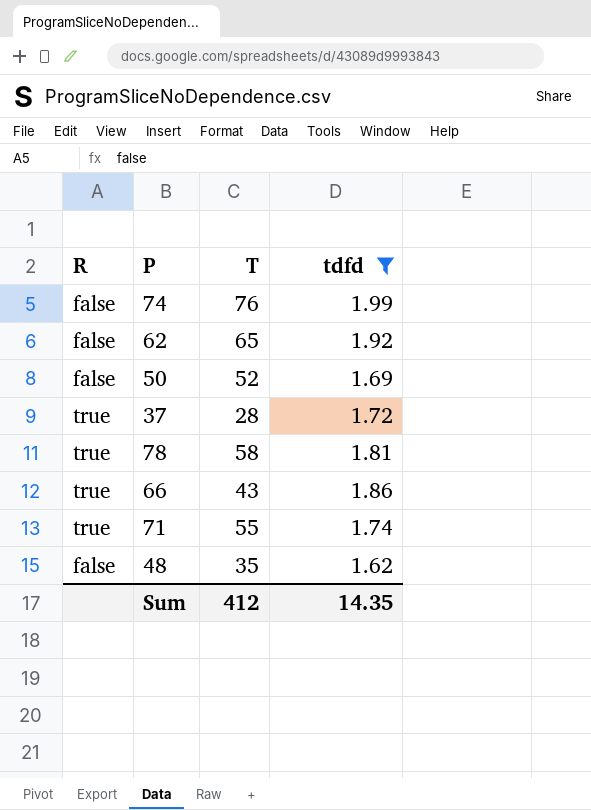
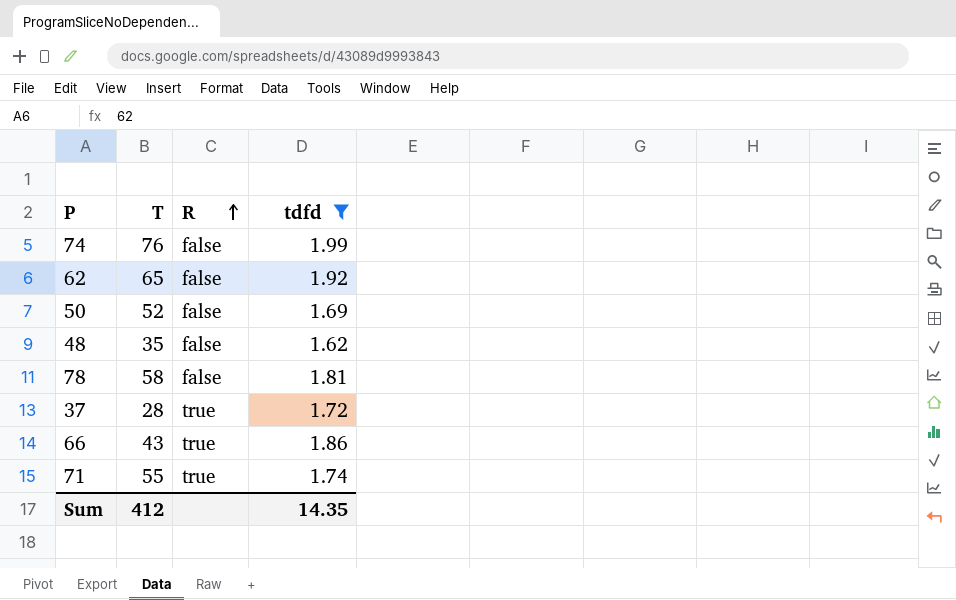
row order: none -> R ascending
column R | position: 1 -> 3
78 | R: true -> false

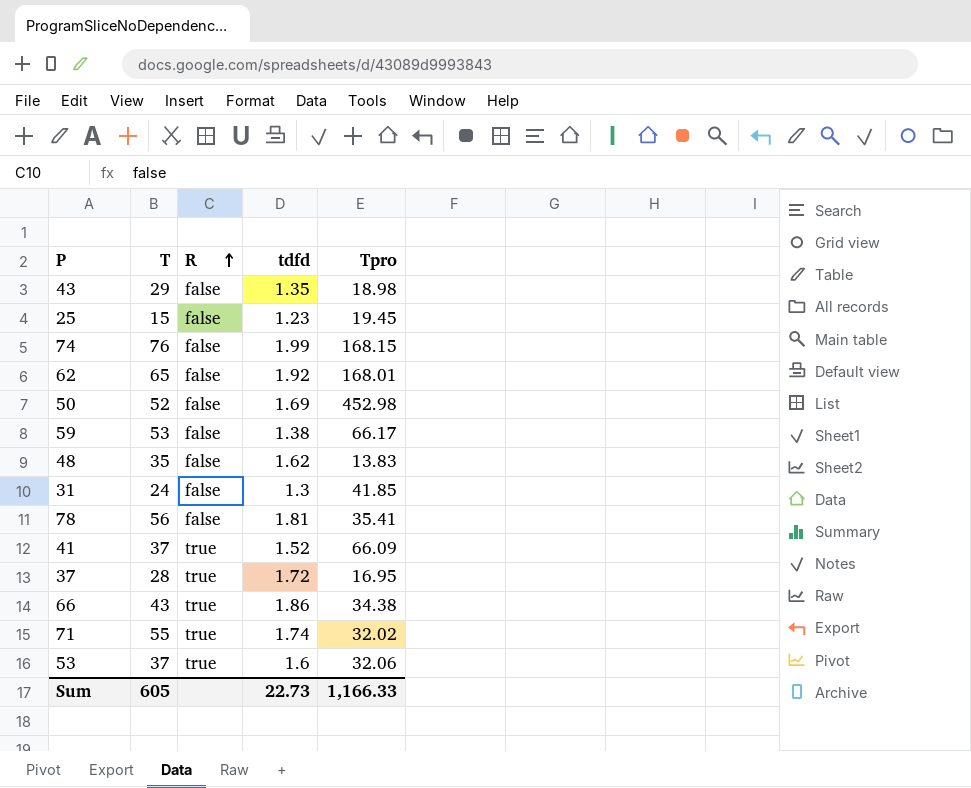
filter: tdfd >= 1.62 -> none
column Tpro | position: none -> 5
78 | T: 58 -> 56
Sum | T: 412 -> 605
Sum | tdfd: 14.35 -> 22.73

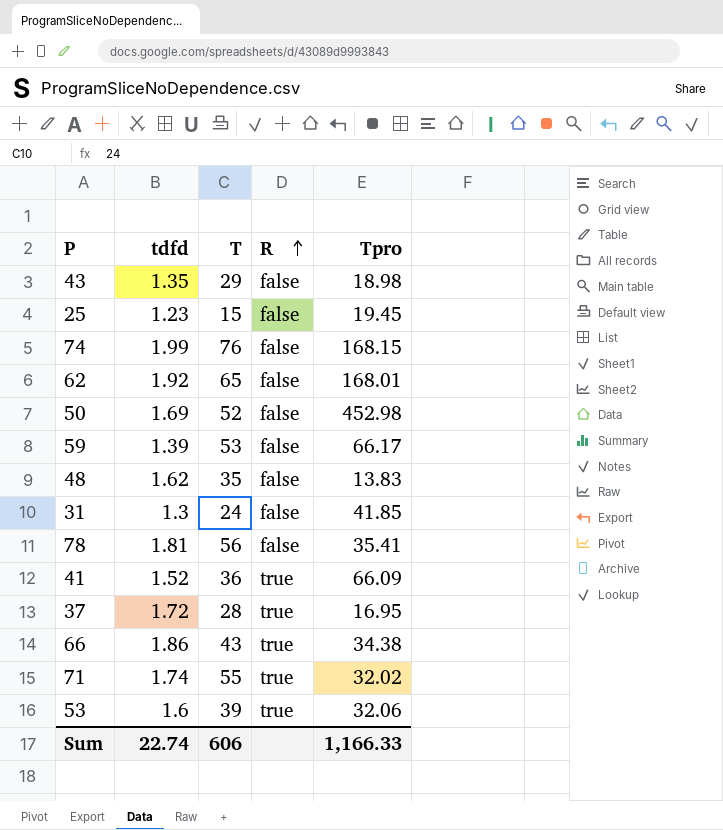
column tdfd | position: 4 -> 2
59 | tdfd: 1.38 -> 1.39
41 | T: 37 -> 36
53 | T: 37 -> 39
Sum | tdfd: 22.73 -> 22.74
Sum | T: 605 -> 606

